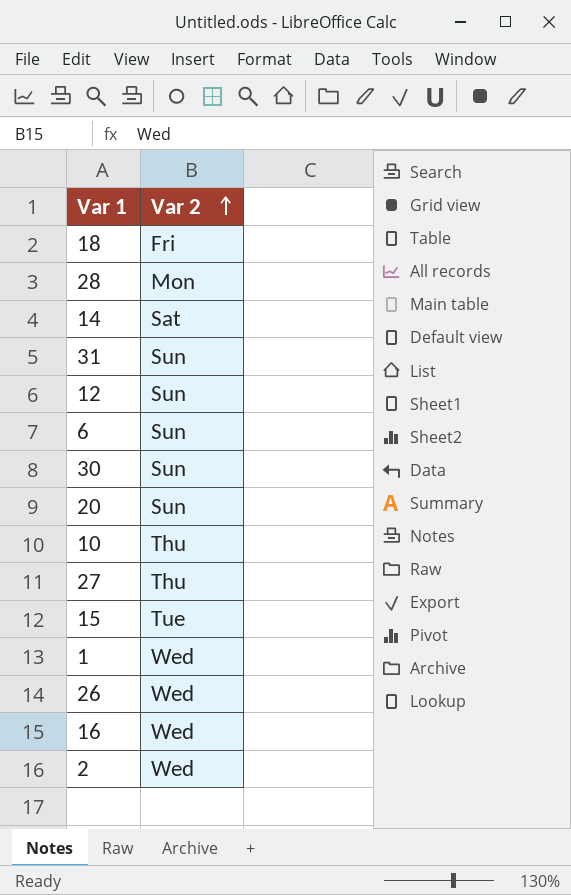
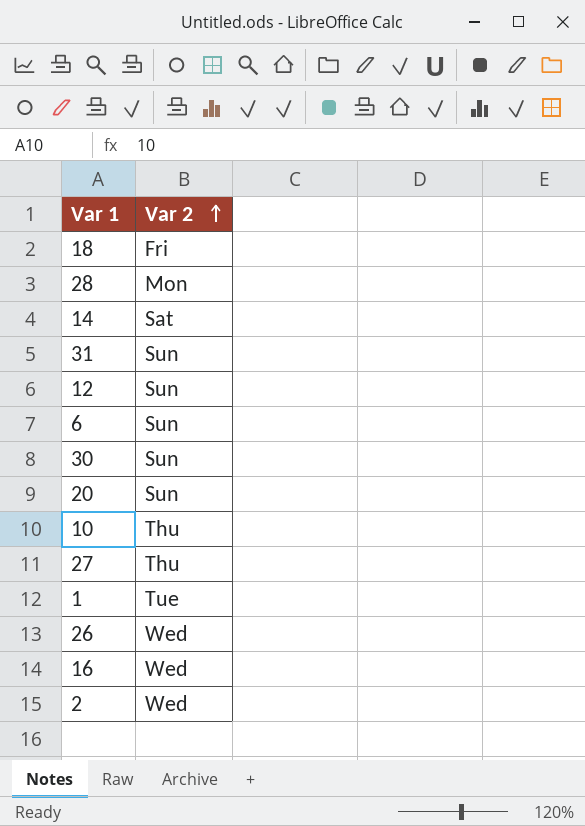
row 15: Tue -> none
1 | Var 2: Wed -> Tue

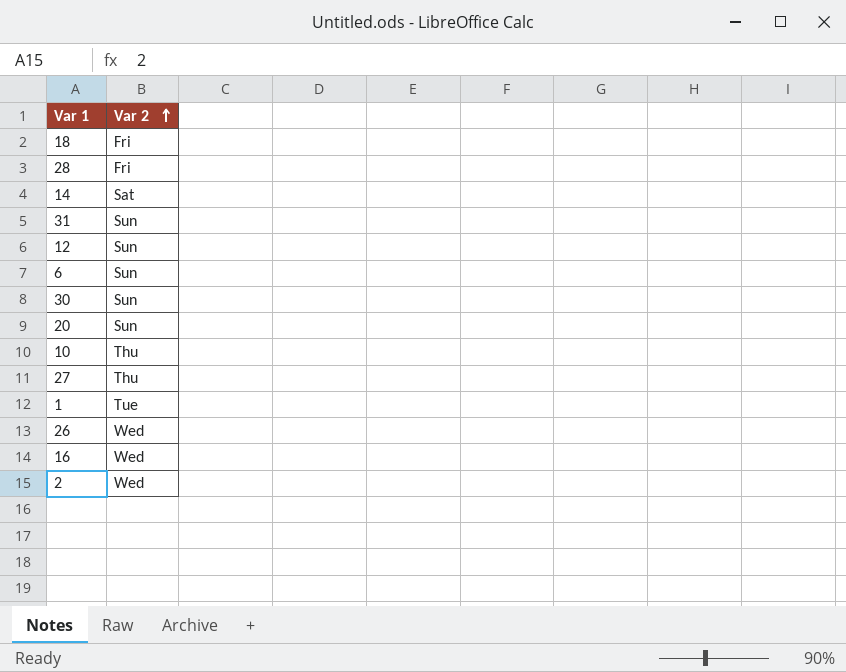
28 | Var 2: Mon -> Fri

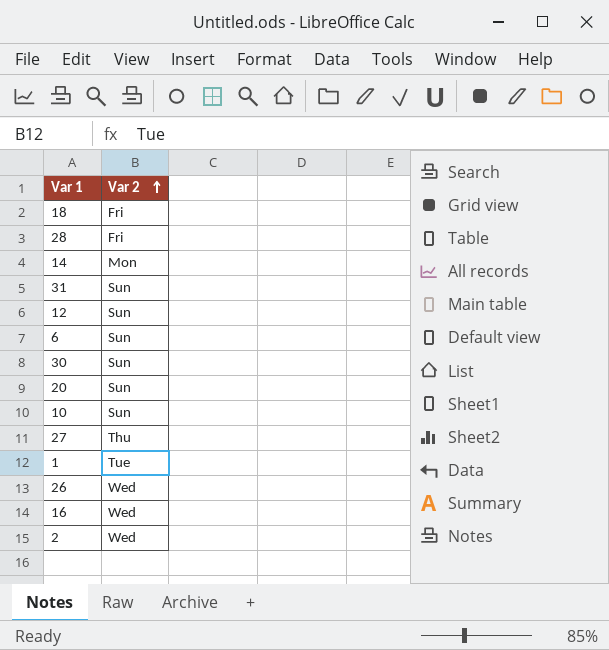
14 | Var 2: Sat -> Mon
10 | Var 2: Thu -> Sun

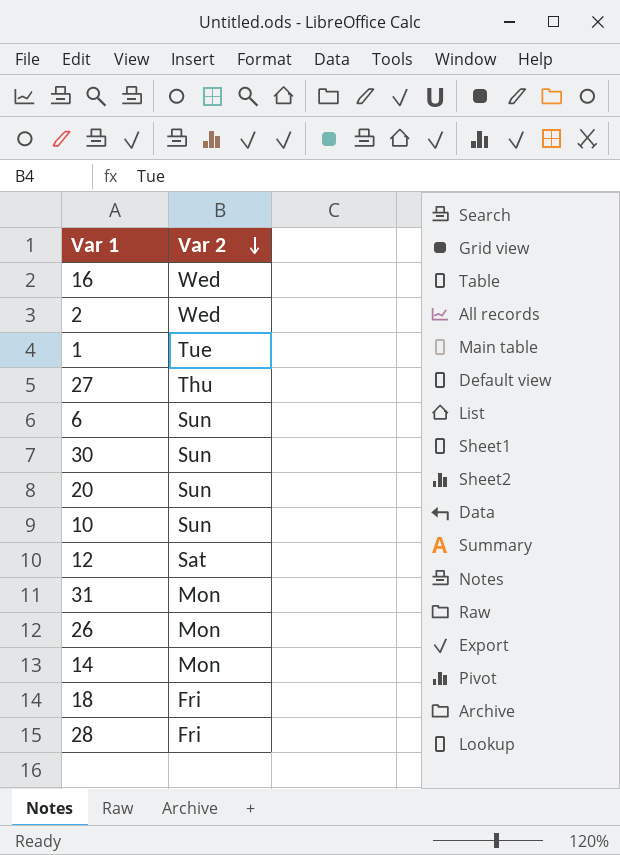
row order: Var 2 ascending -> Var 2 descending
12 | Var 2: Sun -> Sat
31 | Var 2: Sun -> Mon
26 | Var 2: Wed -> Mon

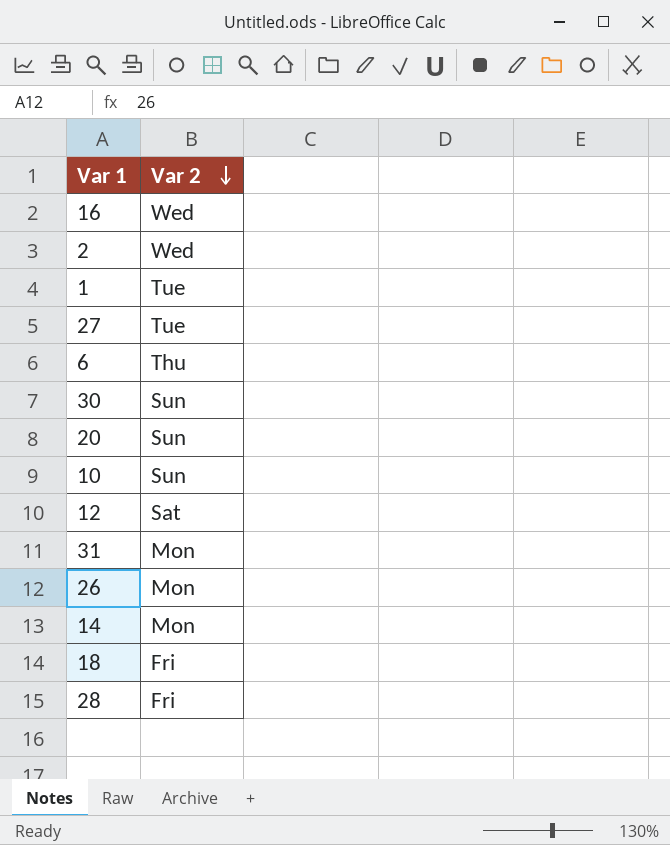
27 | Var 2: Thu -> Tue
6 | Var 2: Sun -> Thu

